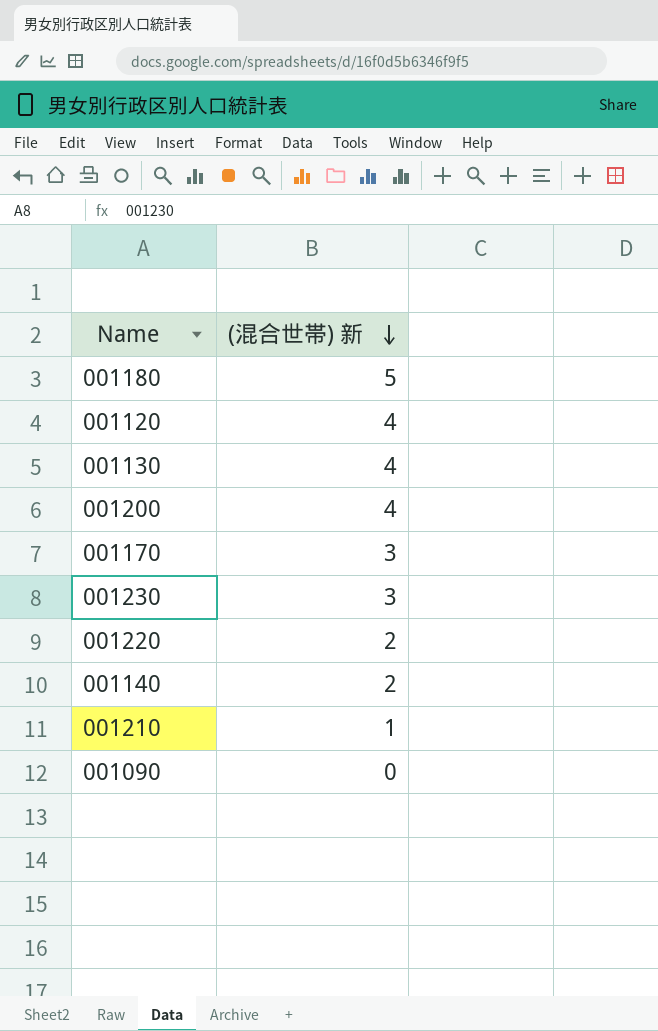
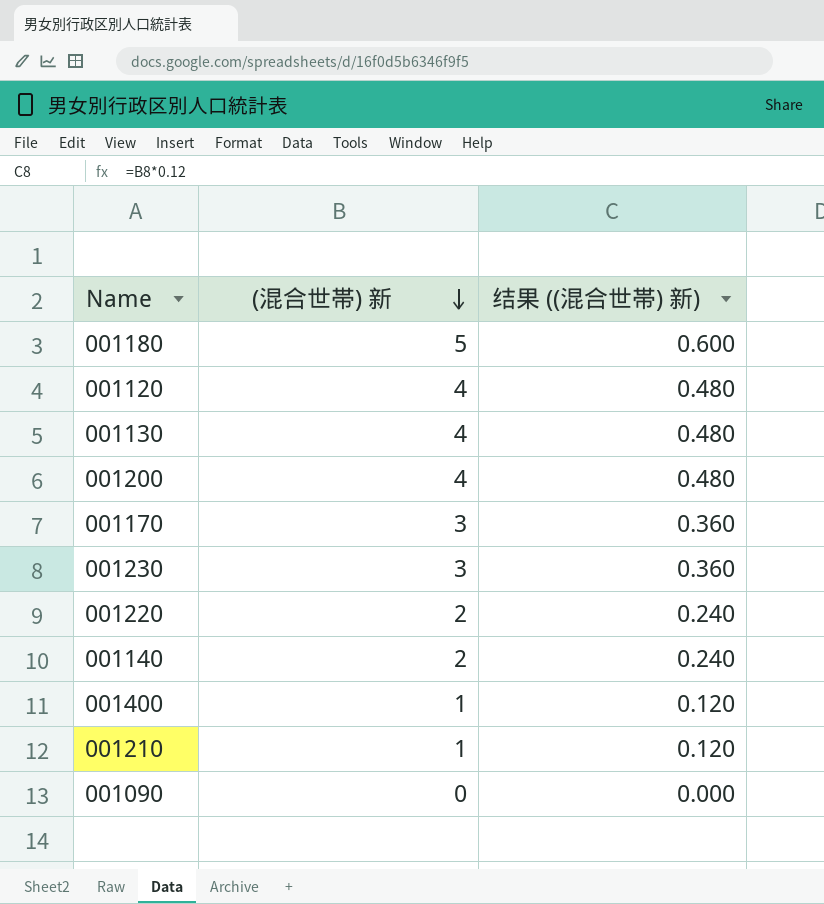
column 结果 ((混合世帯) 新) | formula: none -> [(混合世帯) 新] * 0.12
row 001400: none -> 1 | 0.120

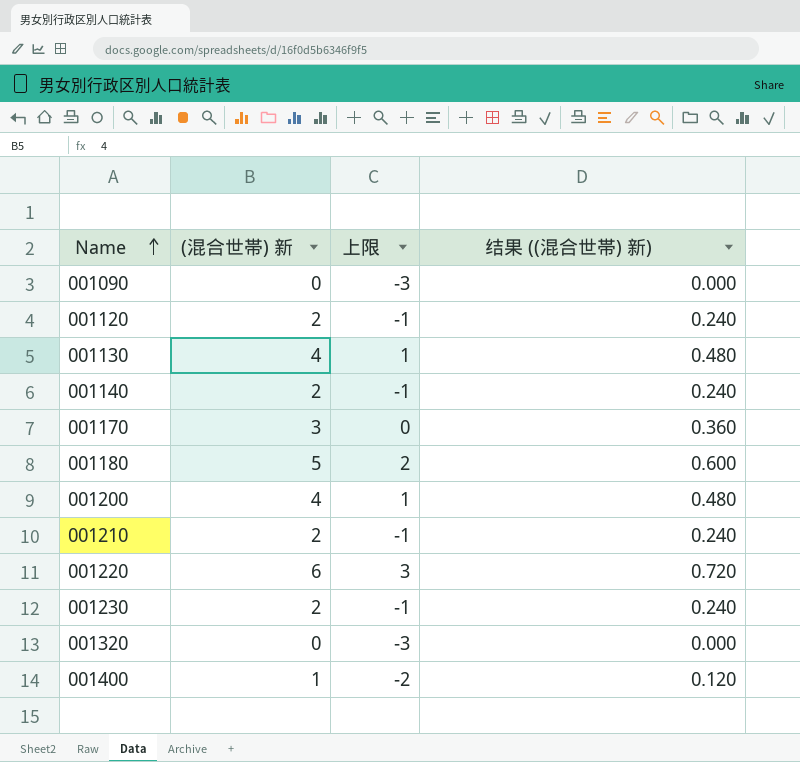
row order: (混合世帯) 新 descending -> Name ascending
column 上限 | formula: none -> [(混合世帯) 新] - 3
001120 | (混合世帯) 新: 4 -> 2
001120 | 结果 ((混合世帯) 新): 0.480 -> 0.240
001210 | (混合世帯) 新: 1 -> 2
001210 | 结果 ((混合世帯) 新): 0.120 -> 0.240
001220 | (混合世帯) 新: 2 -> 6
001220 | 结果 ((混合世帯) 新): 0.240 -> 0.720
001230 | (混合世帯) 新: 3 -> 2
001230 | 结果 ((混合世帯) 新): 0.360 -> 0.240
row 001320: none -> 0 | -3 | 0.000

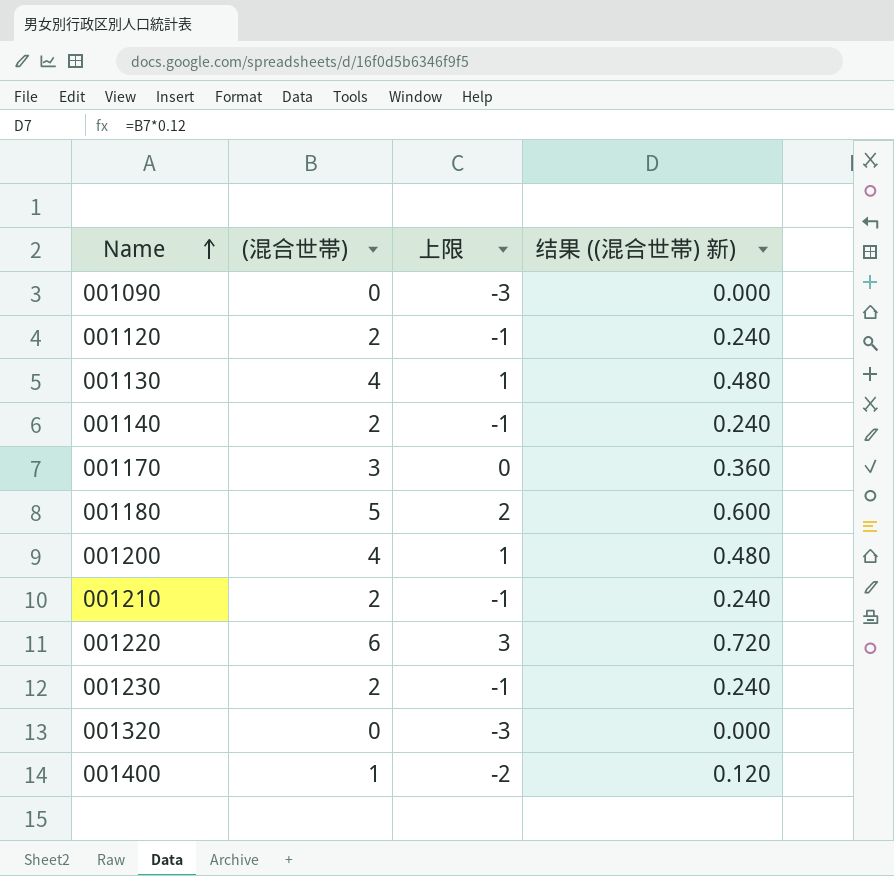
column name: (混合世帯) 新 -> (混合世帯)

